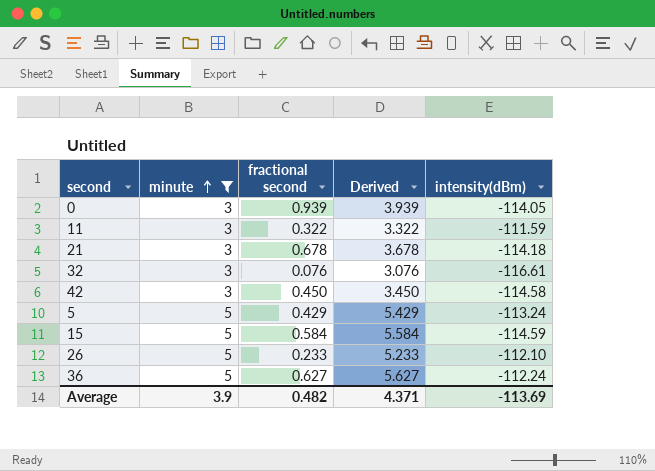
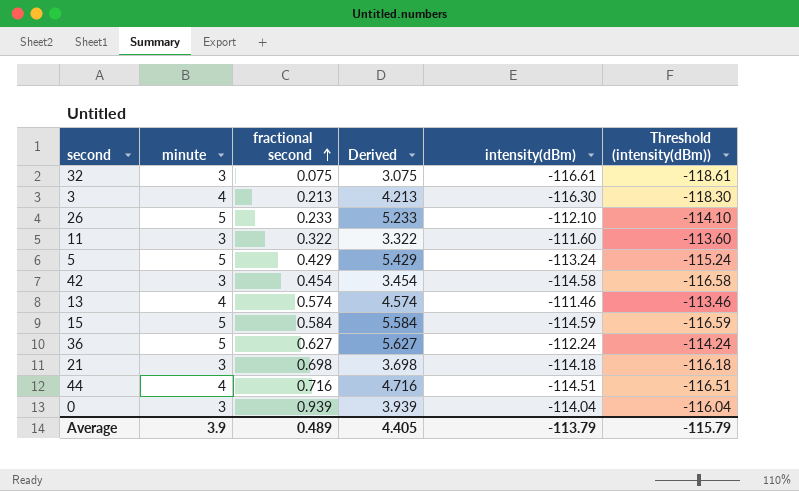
filter: minute != 4 -> none
row order: minute ascending -> fractional second ascending
column Threshold (intensity(dBm)) | formula: none -> [intensity(dBm)] - 2
32 | fractional second: 0.076 -> 0.075
32 | Derived: 3.076 -> 3.075
11 | intensity(dBm): -111.59 -> -111.60
42 | fractional second: 0.450 -> 0.454
42 | Derived: 3.450 -> 3.454
21 | fractional second: 0.678 -> 0.698
21 | Derived: 3.678 -> 3.698
0 | intensity(dBm): -114.05 -> -114.04
Average | fractional second: 0.482 -> 0.489
Average | Derived: 4.371 -> 4.405
Average | intensity(dBm): -113.69 -> -113.79

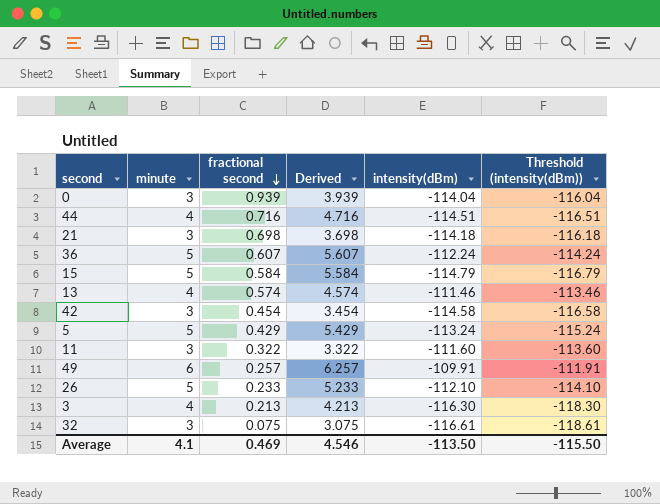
row order: fractional second ascending -> fractional second descending
36 | fractional second: 0.627 -> 0.607
36 | Derived: 5.627 -> 5.607
15 | intensity(dBm): -114.59 -> -114.79
15 | Threshold (intensity(dBm)): -116.59 -> -116.79
row 49: none -> 6 | 0.257 | 6.257 | -109.91 | -111.91
Average | minute: 3.9 -> 4.1
Average | fractional second: 0.489 -> 0.469
Average | Derived: 4.405 -> 4.546
Average | intensity(dBm): -113.79 -> -113.50
Average | Threshold (intensity(dBm)): -115.79 -> -115.50

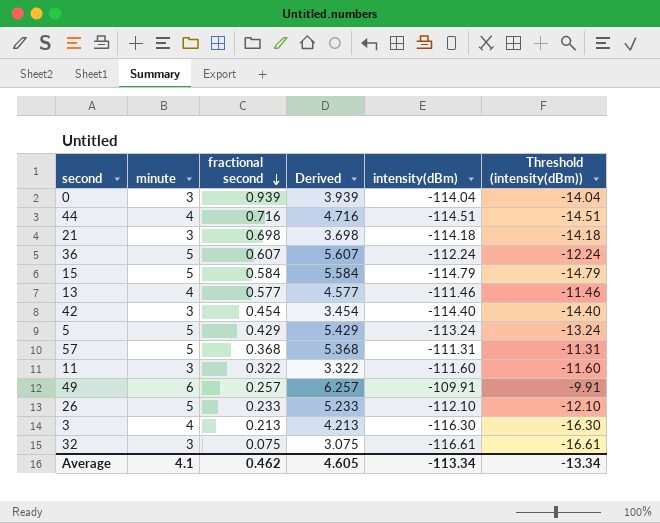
column Threshold (intensity(dBm)) | formula: [intensity(dBm)] - 2 -> [intensity(dBm)] + 100
13 | fractional second: 0.574 -> 0.577
13 | Derived: 4.574 -> 4.577
42 | intensity(dBm): -114.58 -> -114.40
row 57: none -> 5 | 0.368 | 5.368 | -111.31 | -11.31
Average | fractional second: 0.469 -> 0.462
Average | Derived: 4.546 -> 4.605
Average | intensity(dBm): -113.50 -> -113.34
Average | Threshold (intensity(dBm)): -115.50 -> -13.34

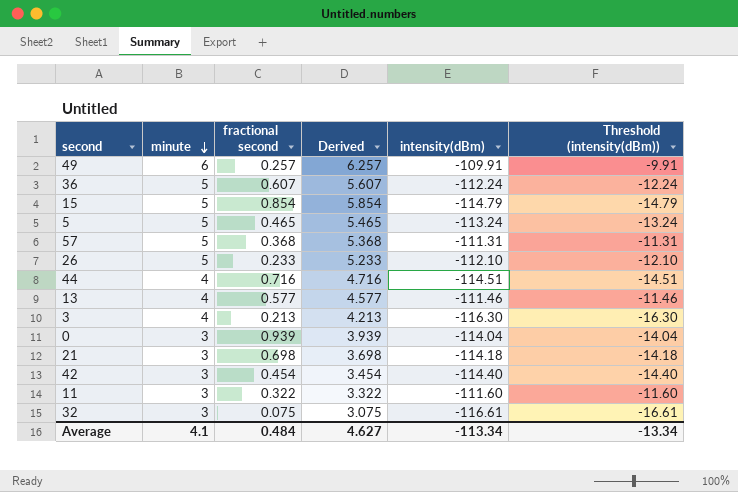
row order: fractional second descending -> minute descending
15 | fractional second: 0.584 -> 0.854
15 | Derived: 5.584 -> 5.854
5 | fractional second: 0.429 -> 0.465
5 | Derived: 5.429 -> 5.465
Average | fractional second: 0.462 -> 0.484
Average | Derived: 4.605 -> 4.627

